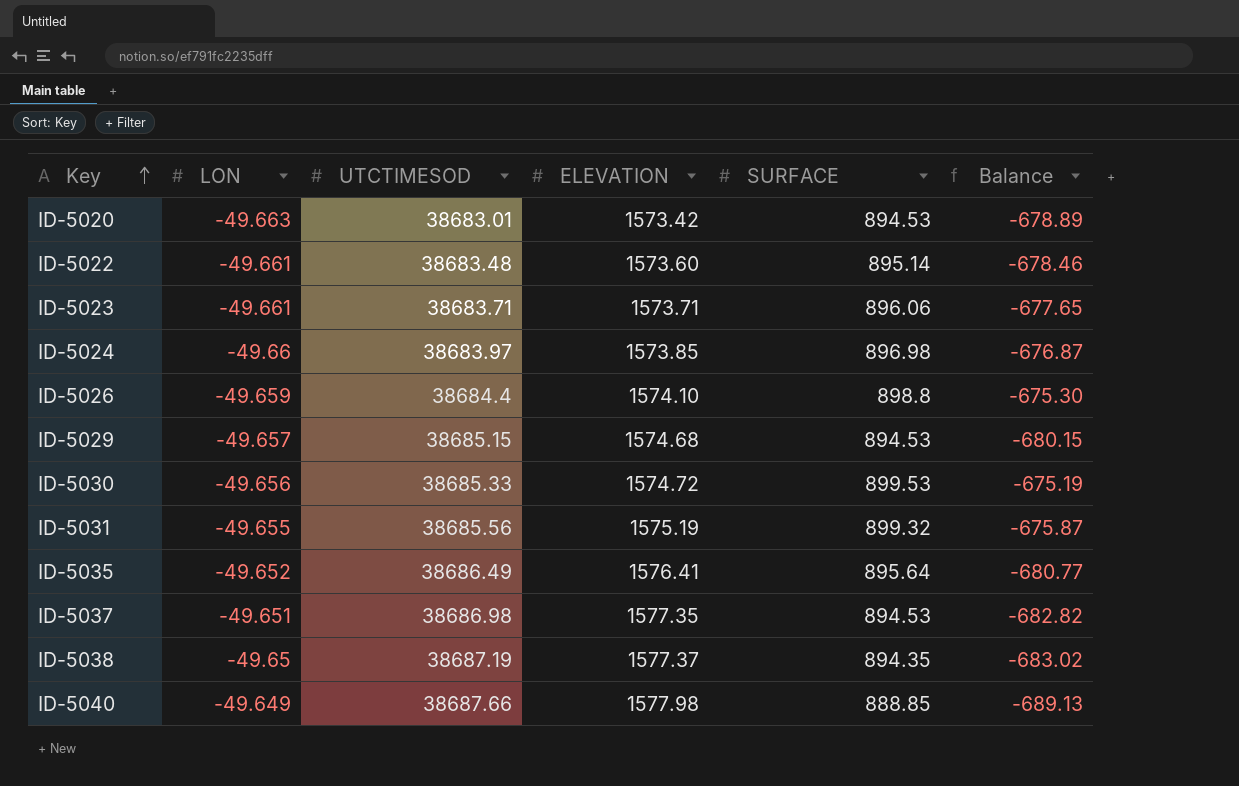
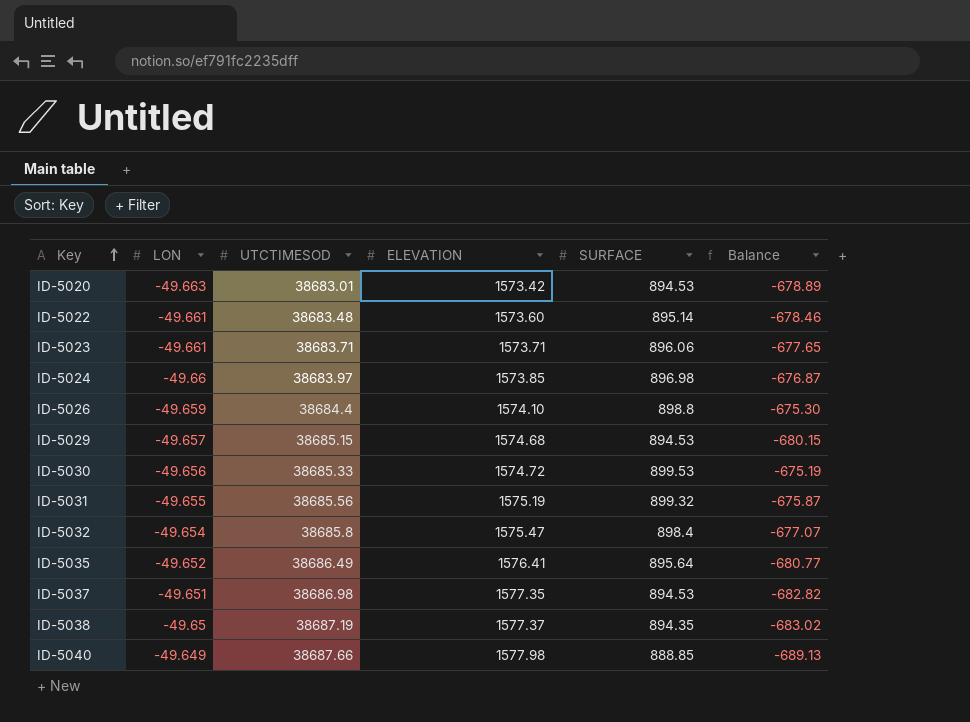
row ID-5032: none -> -49.654 | 38685.8 | 1575.47 | 898.4 | -677.07

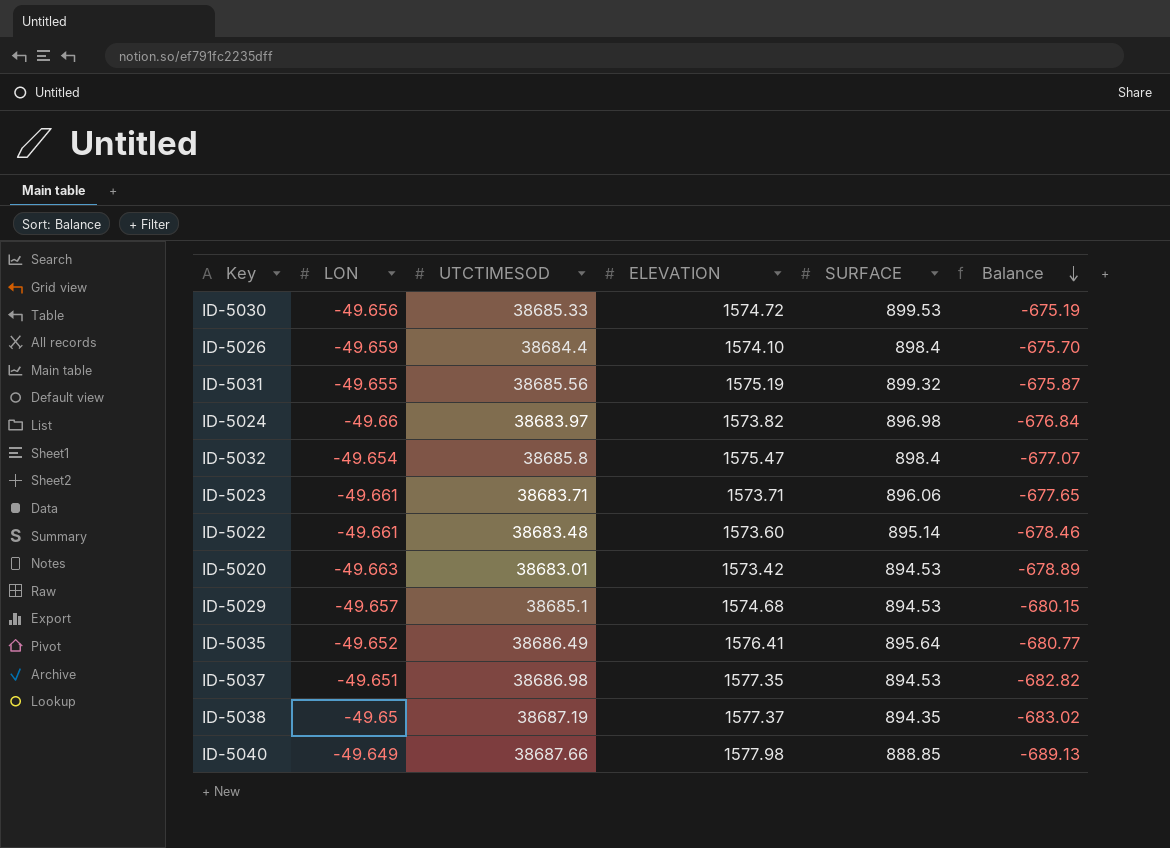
row order: Key ascending -> Balance descending
ID-5026 | SURFACE: 898.8 -> 898.4
ID-5026 | Balance: -675.30 -> -675.70
ID-5024 | ELEVATION: 1573.85 -> 1573.82
ID-5024 | Balance: -676.87 -> -676.84
ID-5029 | UTCTIMESOD: 38685.15 -> 38685.1

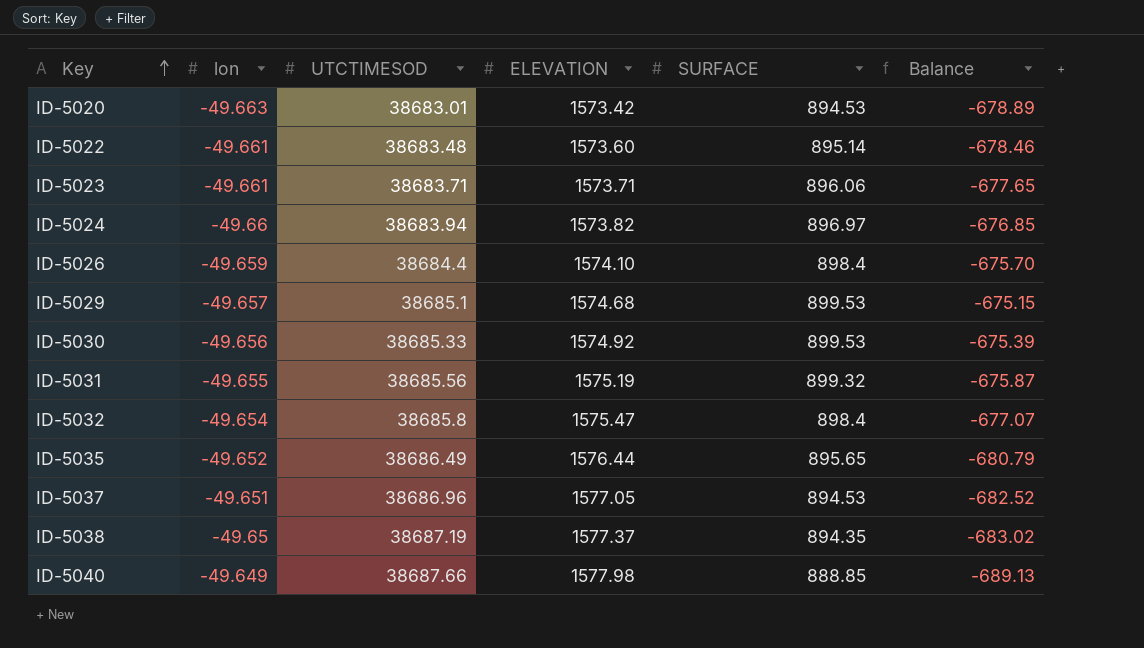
row order: Balance descending -> Key ascending
column name: LON -> lon
ID-5024 | UTCTIMESOD: 38683.97 -> 38683.94
ID-5024 | SURFACE: 896.98 -> 896.97
ID-5024 | Balance: -676.84 -> -676.85
ID-5029 | SURFACE: 894.53 -> 899.53
ID-5029 | Balance: -680.15 -> -675.15
ID-5030 | ELEVATION: 1574.72 -> 1574.92
ID-5030 | Balance: -675.19 -> -675.39
ID-5035 | ELEVATION: 1576.41 -> 1576.44
ID-5035 | SURFACE: 895.64 -> 895.65
ID-5035 | Balance: -680.77 -> -680.79
ID-5037 | UTCTIMESOD: 38686.98 -> 38686.96
ID-5037 | ELEVATION: 1577.35 -> 1577.05
ID-5037 | Balance: -682.82 -> -682.52

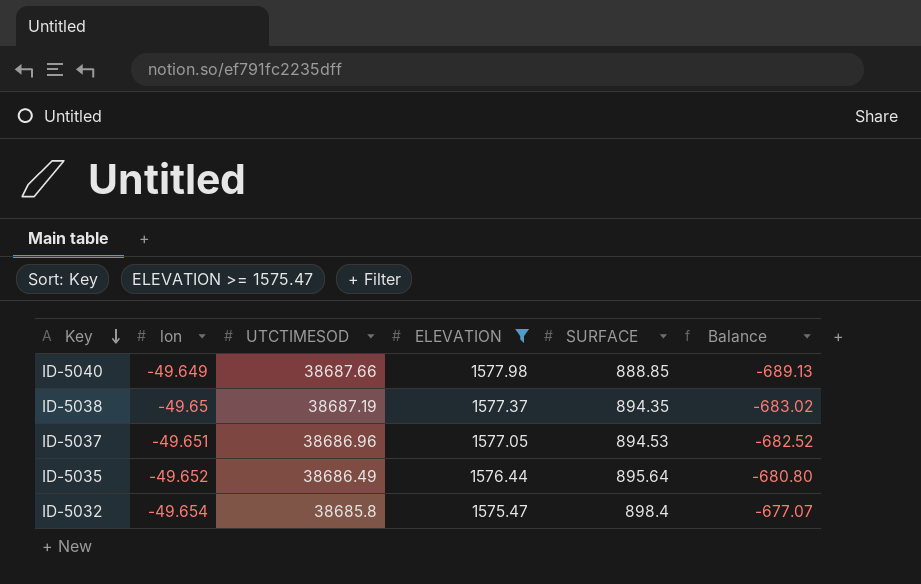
filter: none -> ELEVATION >= 1575.47
row order: Key ascending -> Key descending
ID-5035 | SURFACE: 895.65 -> 895.64
ID-5035 | Balance: -680.79 -> -680.80

